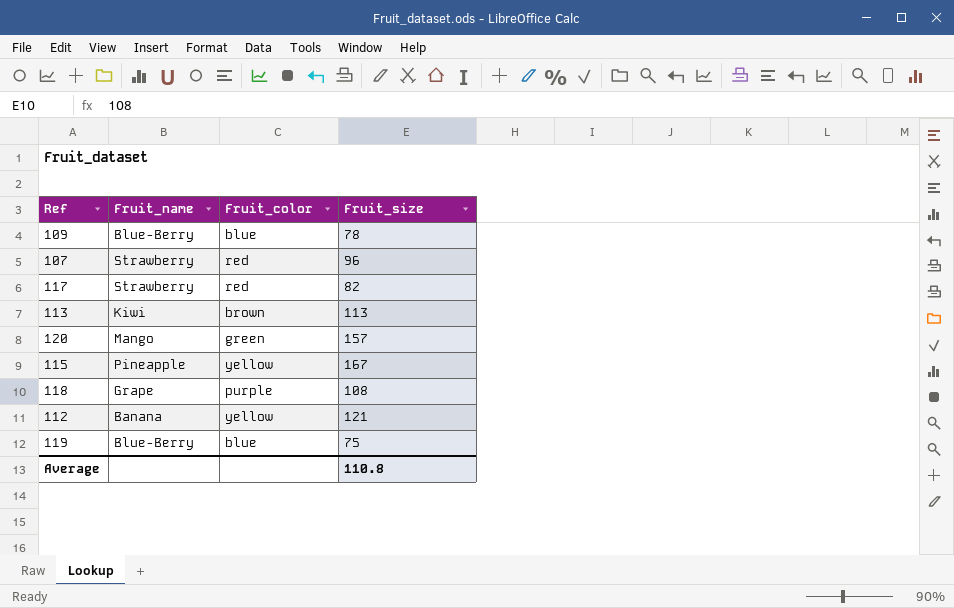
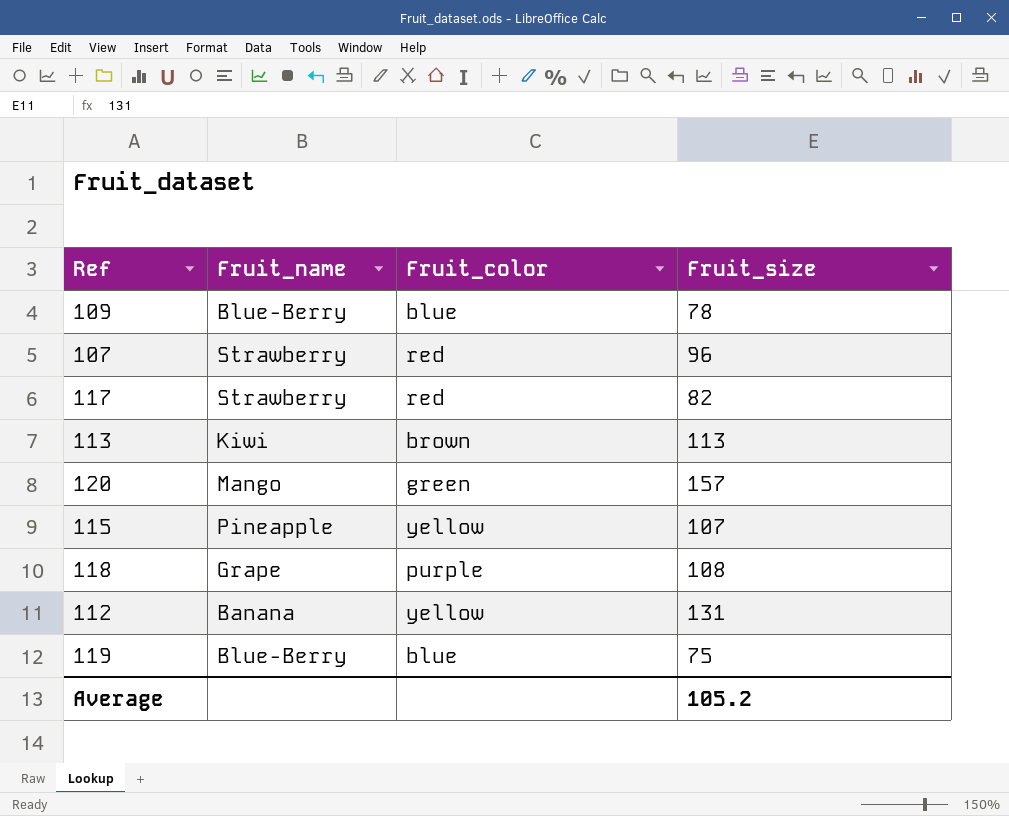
115 | Fruit_size: 167 -> 107
112 | Fruit_size: 121 -> 131
Average | Fruit_size: 110.8 -> 105.2

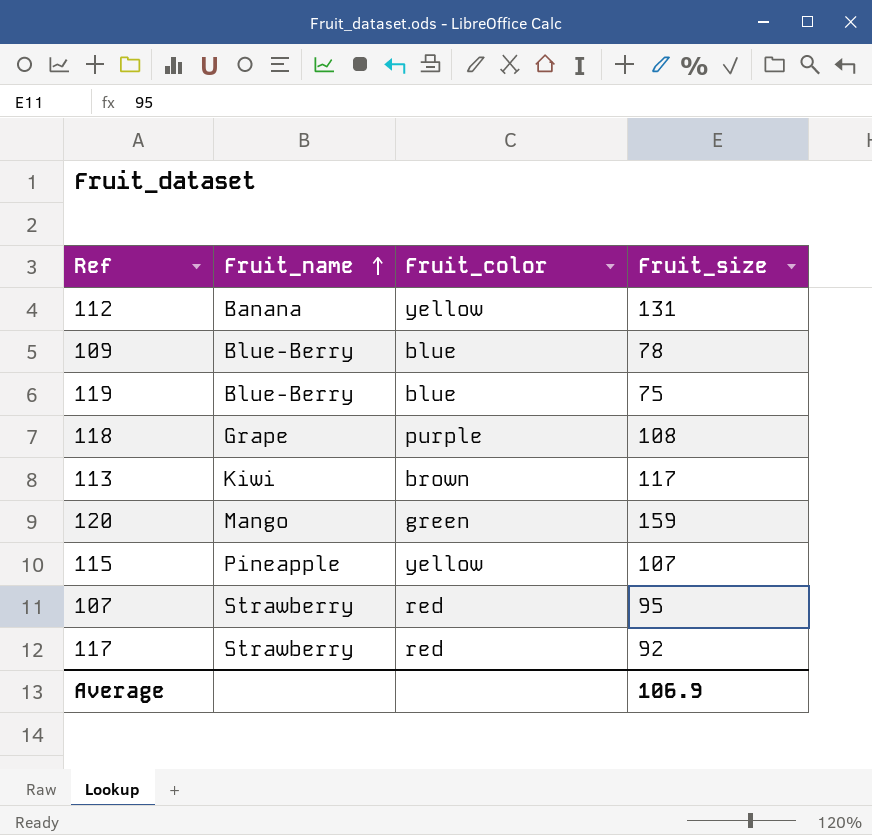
row order: none -> Fruit_name ascending
113 | Fruit_size: 113 -> 117
120 | Fruit_size: 157 -> 159
107 | Fruit_size: 96 -> 95
117 | Fruit_size: 82 -> 92
Average | Fruit_size: 105.2 -> 106.9

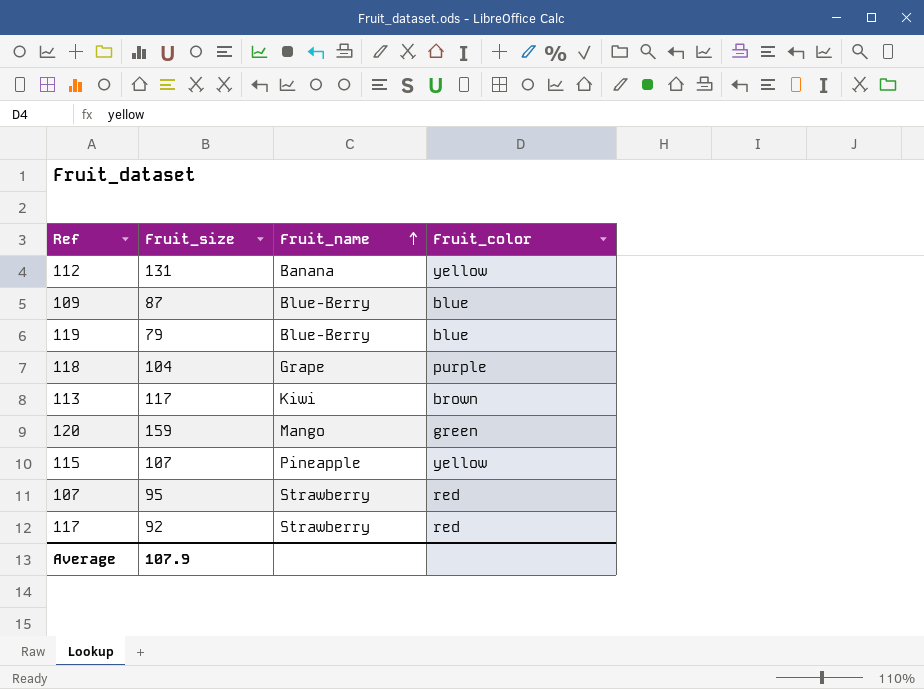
column Fruit_size | position: 4 -> 2
109 | Fruit_size: 78 -> 87
119 | Fruit_size: 75 -> 79
118 | Fruit_size: 108 -> 104
Average | Fruit_size: 106.9 -> 107.9

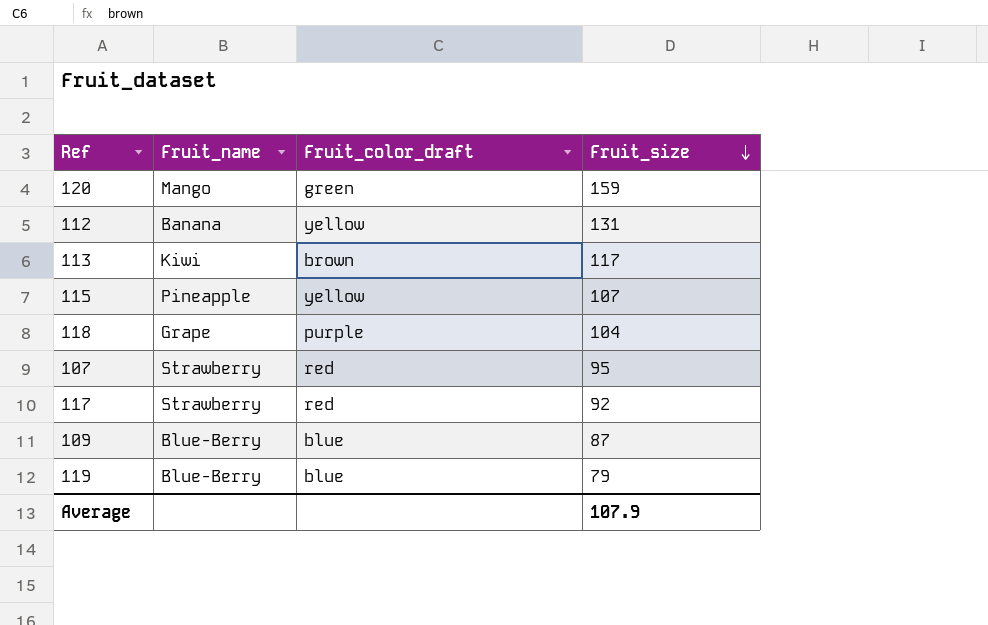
row order: Fruit_name ascending -> Fruit_size descending
column name: Fruit_color -> Fruit_color_draft
column Fruit_size | position: 2 -> 4

